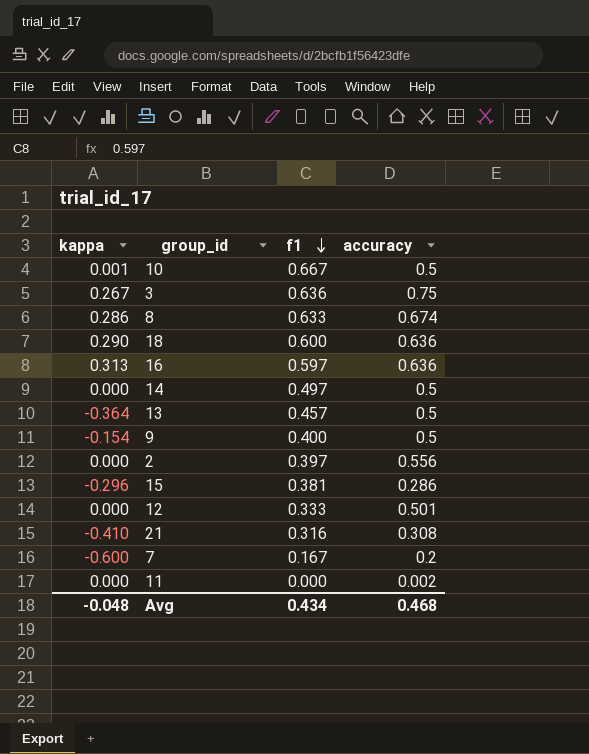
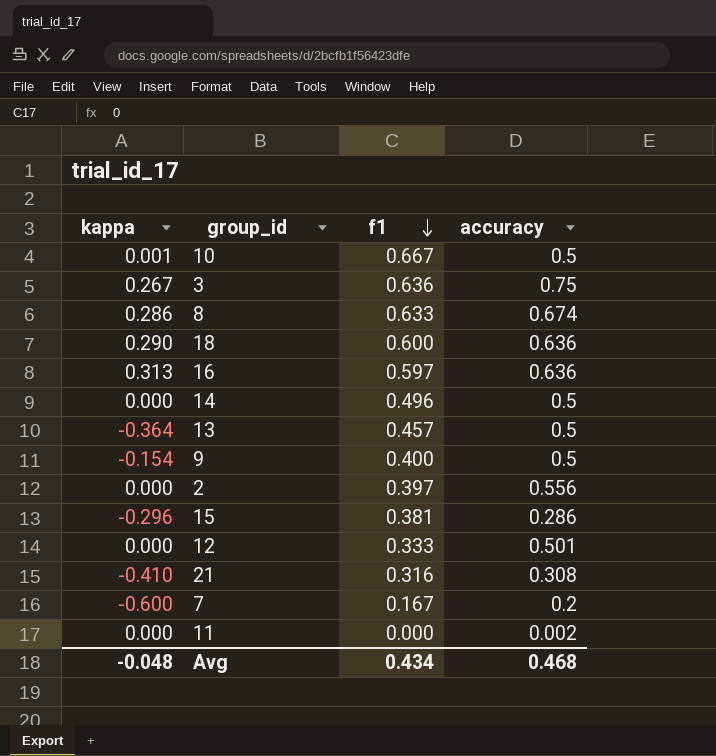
14 | f1: 0.497 -> 0.496

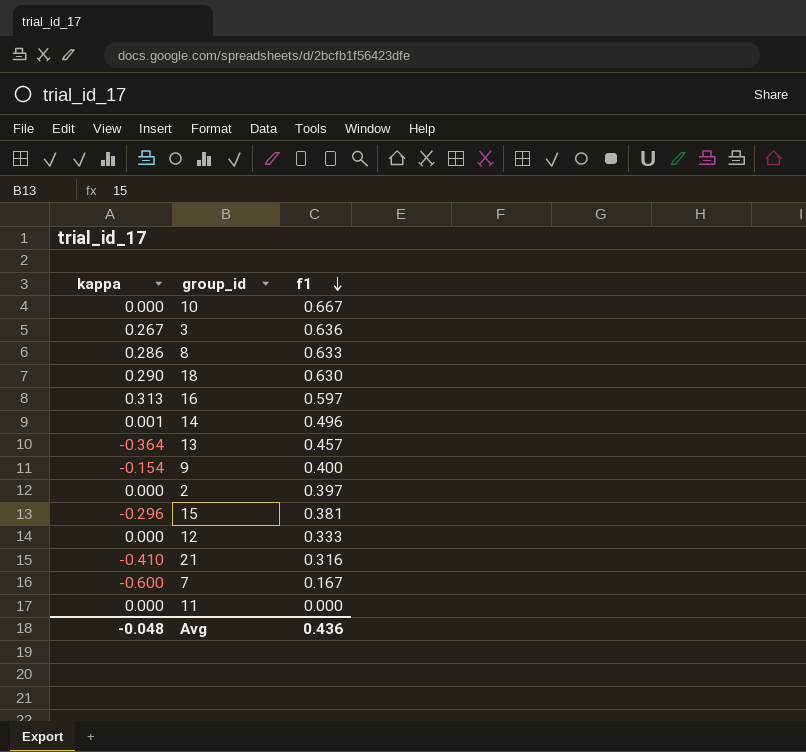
column accuracy | position: 4 -> none
10 | kappa: 0.001 -> 0.000
18 | f1: 0.600 -> 0.630
14 | kappa: 0.000 -> 0.001
Avg | f1: 0.434 -> 0.436

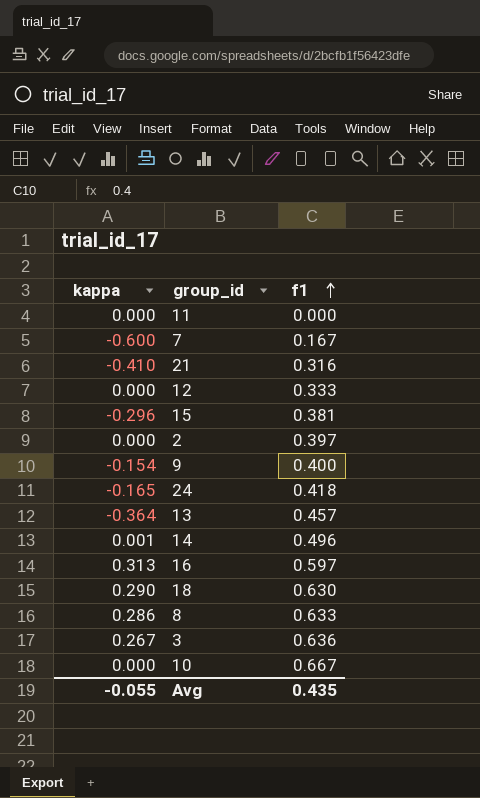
row order: f1 descending -> f1 ascending
row 24: none -> -0.165 | 0.418
Avg | kappa: -0.048 -> -0.055
Avg | f1: 0.436 -> 0.435

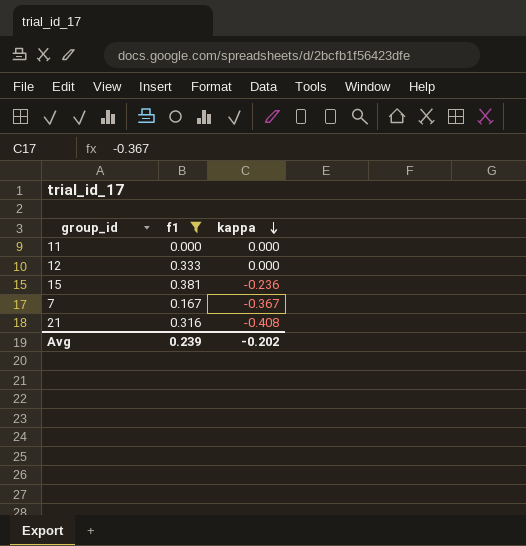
filter: none -> f1 <= 0.381
row order: f1 ascending -> kappa descending
column kappa | position: 1 -> 3
15 | kappa: -0.296 -> -0.236
7 | kappa: -0.600 -> -0.367
21 | kappa: -0.410 -> -0.408
Avg | f1: 0.435 -> 0.239
Avg | kappa: -0.055 -> -0.202

